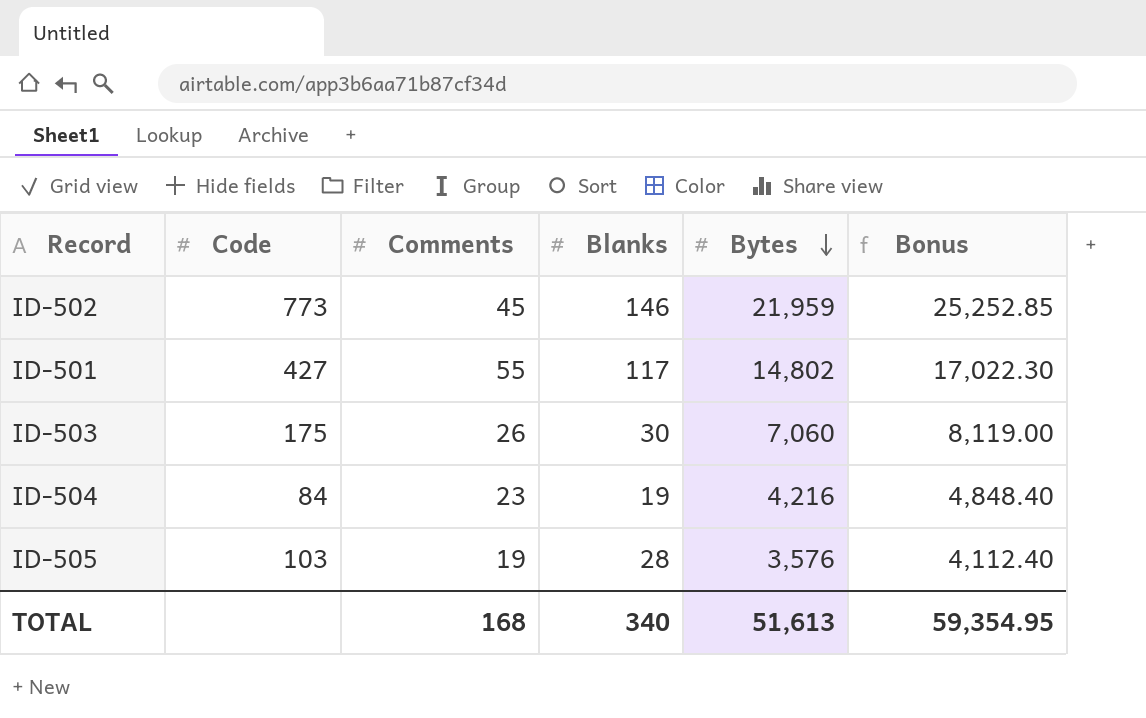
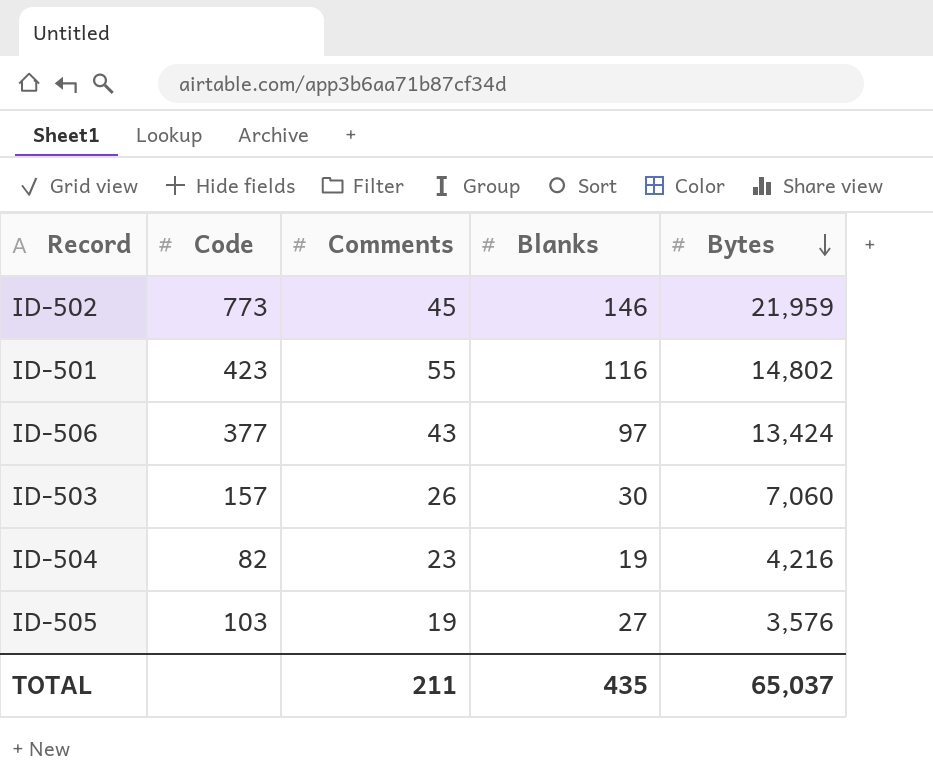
column Bonus | formula: [Bytes] * 1.15 -> none
ID-501 | Code: 427 -> 423
ID-501 | Blanks: 117 -> 116
row ID-506: none -> 377 | 43 | 97 | 13,424
ID-503 | Code: 175 -> 157
ID-504 | Code: 84 -> 82
ID-505 | Blanks: 28 -> 27
TOTAL | Comments: 168 -> 211
TOTAL | Blanks: 340 -> 435
TOTAL | Bytes: 51,613 -> 65,037

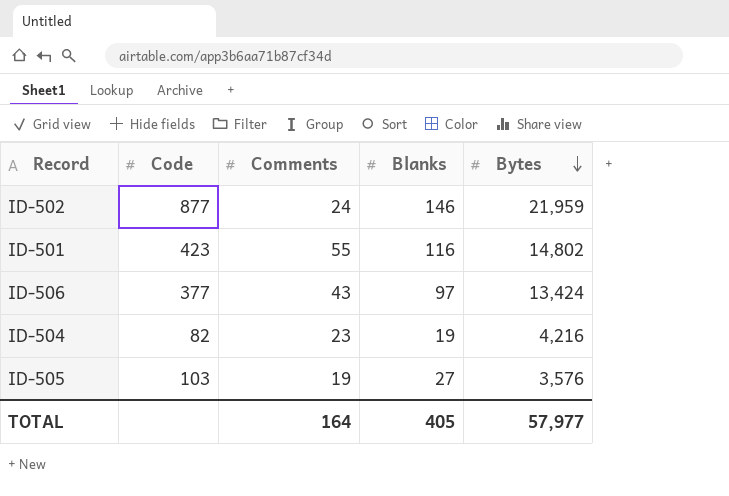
row ID-503: 157 | 26 | 30 | 7,060 -> none
ID-502 | Code: 773 -> 877
ID-502 | Comments: 45 -> 24
TOTAL | Comments: 211 -> 164
TOTAL | Blanks: 435 -> 405
TOTAL | Bytes: 65,037 -> 57,977

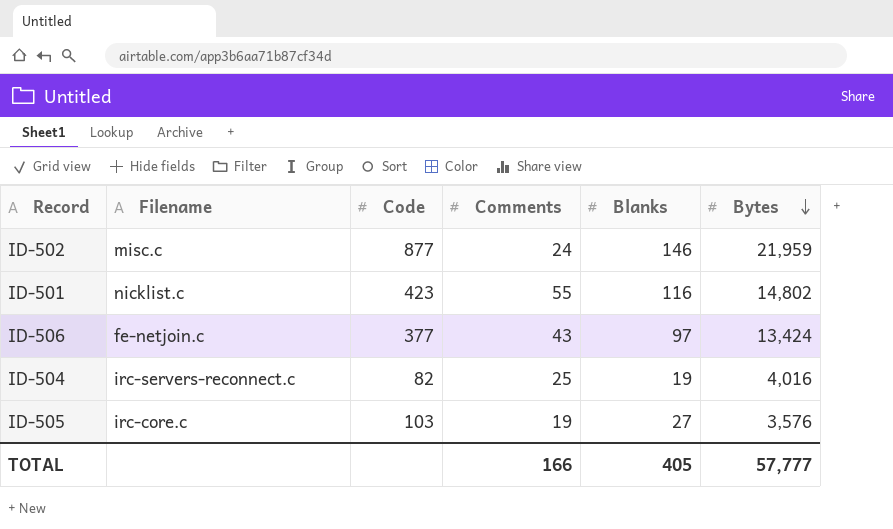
column Filename | position: none -> 2
ID-504 | Comments: 23 -> 25
ID-504 | Bytes: 4,216 -> 4,016
TOTAL | Comments: 164 -> 166
TOTAL | Bytes: 57,977 -> 57,777

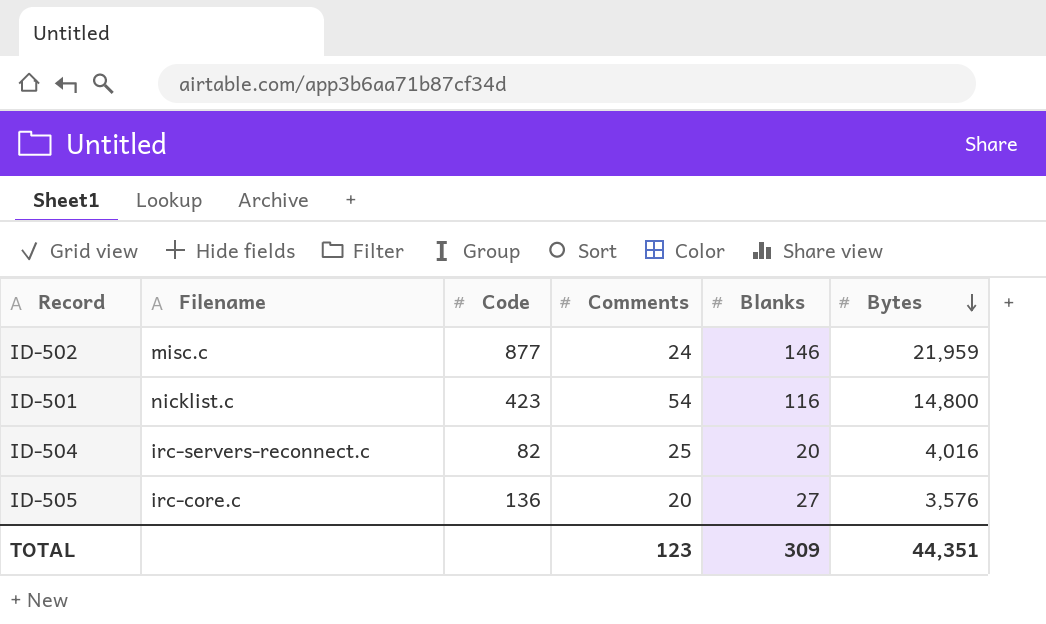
row ID-506: fe-netjoin.c | 377 | 43 | 97 | 13,424 -> none
ID-501 | Comments: 55 -> 54
ID-501 | Bytes: 14,802 -> 14,800
ID-504 | Blanks: 19 -> 20
ID-505 | Code: 103 -> 136
ID-505 | Comments: 19 -> 20
TOTAL | Comments: 166 -> 123
TOTAL | Blanks: 405 -> 309
TOTAL | Bytes: 57,777 -> 44,351

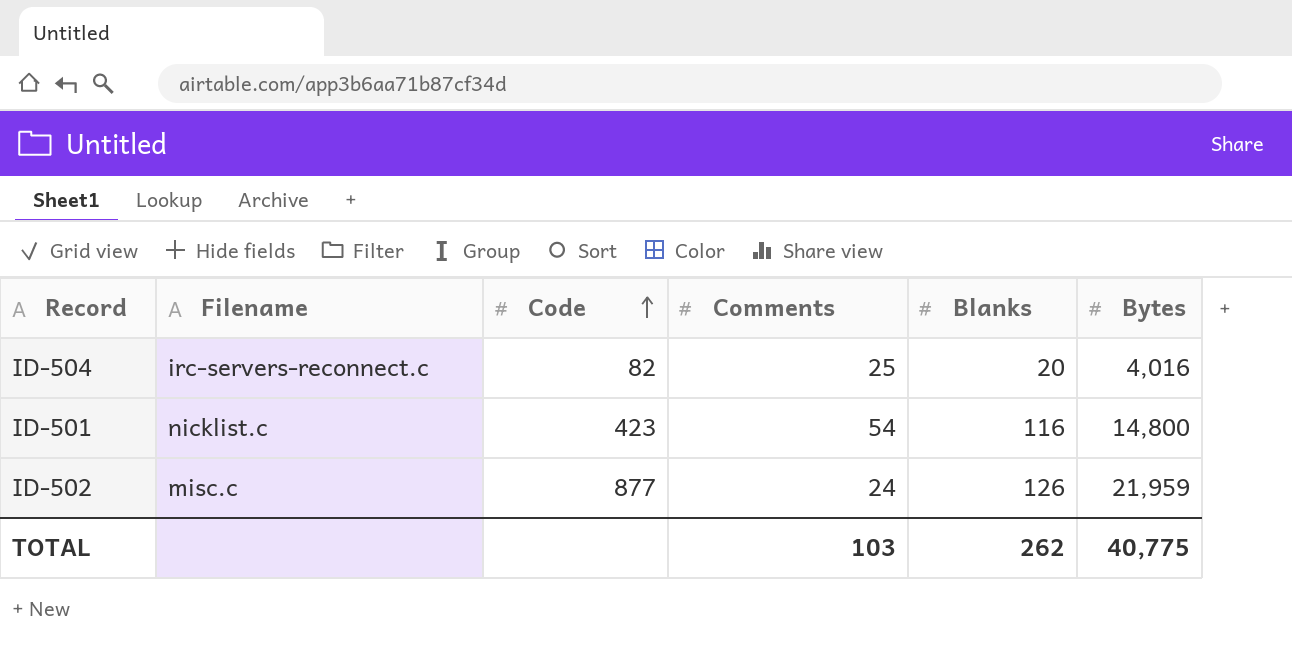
row order: Bytes descending -> Code ascending
row ID-505: irc-core.c | 136 | 20 | 27 | 3,576 -> none
ID-502 | Blanks: 146 -> 126
TOTAL | Comments: 123 -> 103
TOTAL | Blanks: 309 -> 262
TOTAL | Bytes: 44,351 -> 40,775

